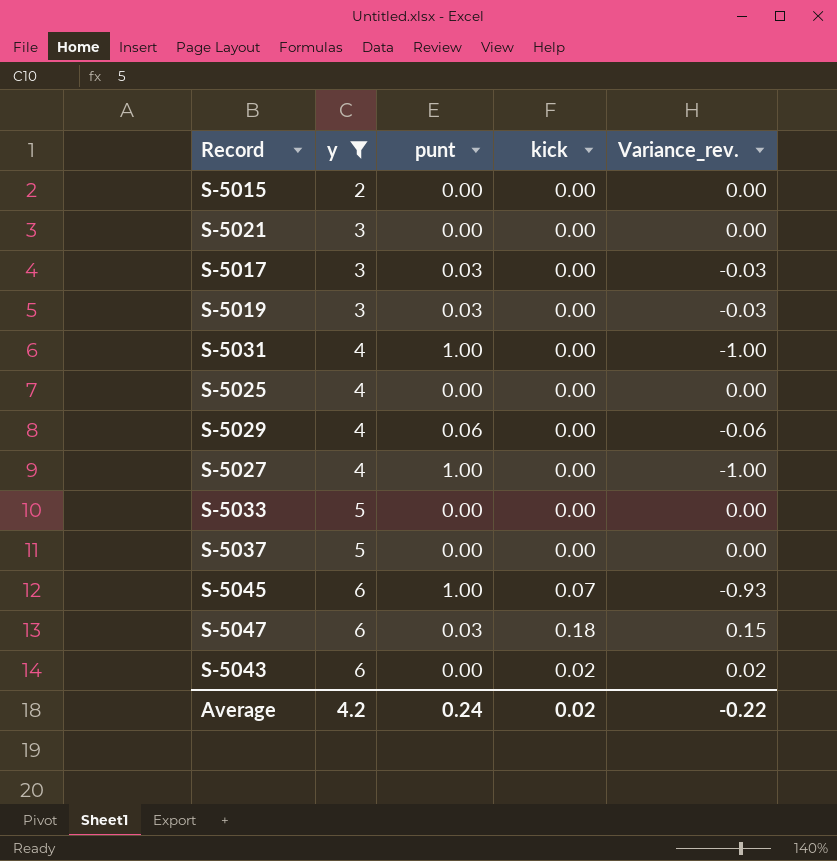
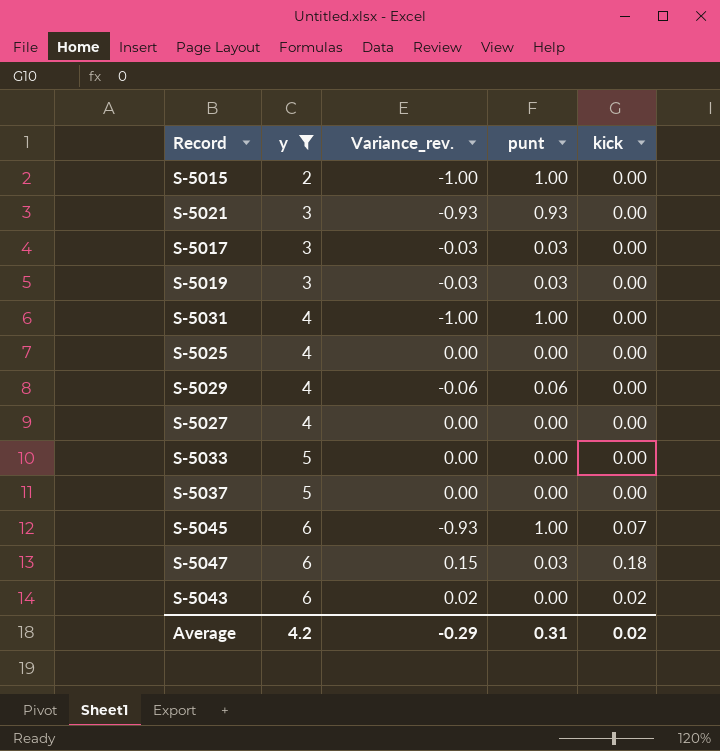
column Variance_rev. | position: 5 -> 3
S-5015 | Variance_rev.: 0.00 -> -1.00
S-5015 | punt: 0.00 -> 1.00
S-5021 | Variance_rev.: 0.00 -> -0.93
S-5021 | punt: 0.00 -> 0.93
S-5027 | Variance_rev.: -1.00 -> 0.00
S-5027 | punt: 1.00 -> 0.00
Average | Variance_rev.: -0.22 -> -0.29
Average | punt: 0.24 -> 0.31

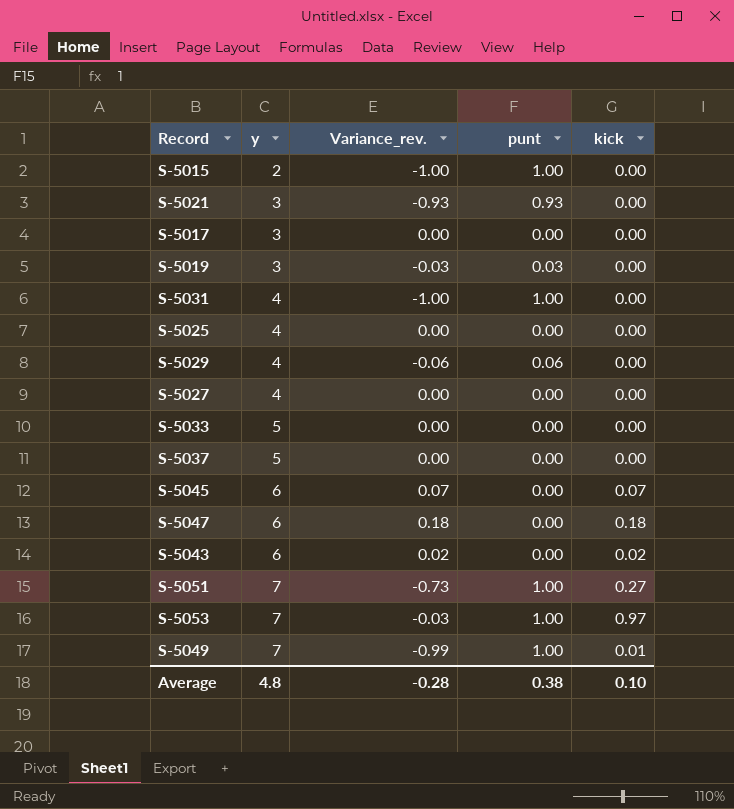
filter: y != 7 -> none
S-5017 | Variance_rev.: -0.03 -> 0.00
S-5017 | punt: 0.03 -> 0.00
S-5045 | Variance_rev.: -0.93 -> 0.07
S-5045 | punt: 1.00 -> 0.00
S-5047 | Variance_rev.: 0.15 -> 0.18
S-5047 | punt: 0.03 -> 0.00
Average | y: 4.2 -> 4.8
Average | Variance_rev.: -0.29 -> -0.28
Average | punt: 0.31 -> 0.38
Average | kick: 0.02 -> 0.10

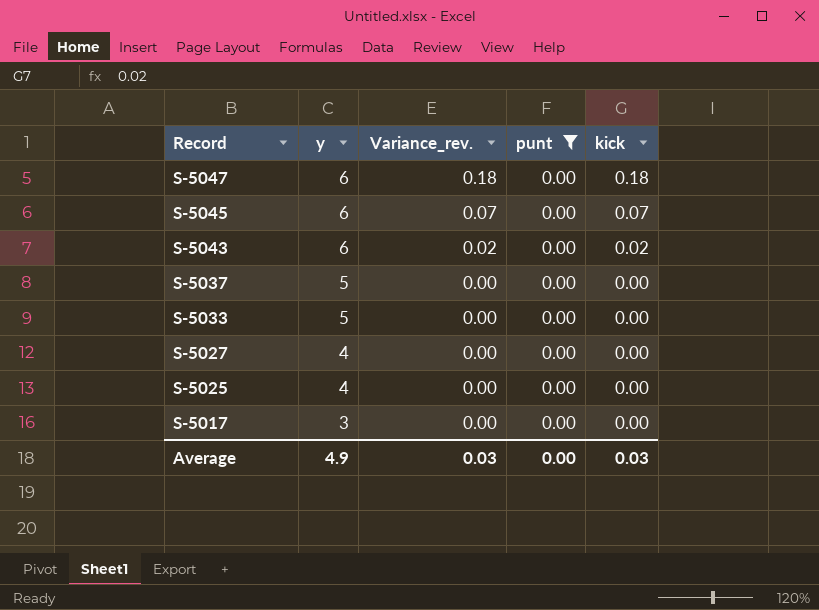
filter: none -> punt = 0.00
row order: y ascending -> Record descending
Average | y: 4.8 -> 4.9
Average | Variance_rev.: -0.28 -> 0.03
Average | punt: 0.38 -> 0.00
Average | kick: 0.10 -> 0.03

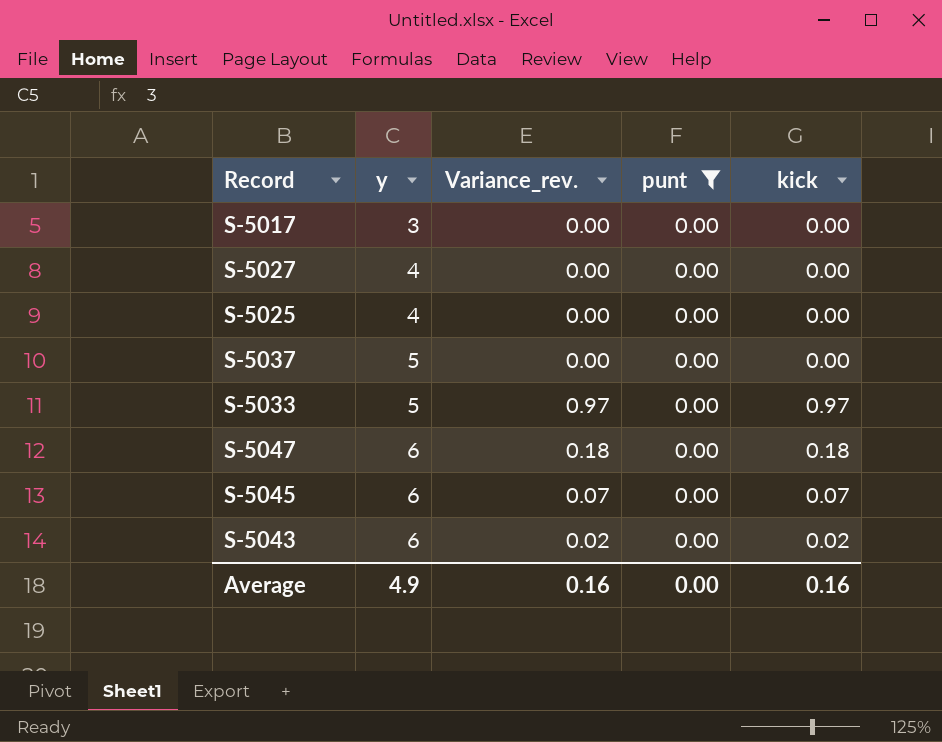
row order: Record descending -> y ascending
S-5033 | Variance_rev.: 0.00 -> 0.97
S-5033 | kick: 0.00 -> 0.97
Average | Variance_rev.: 0.03 -> 0.16
Average | kick: 0.03 -> 0.16

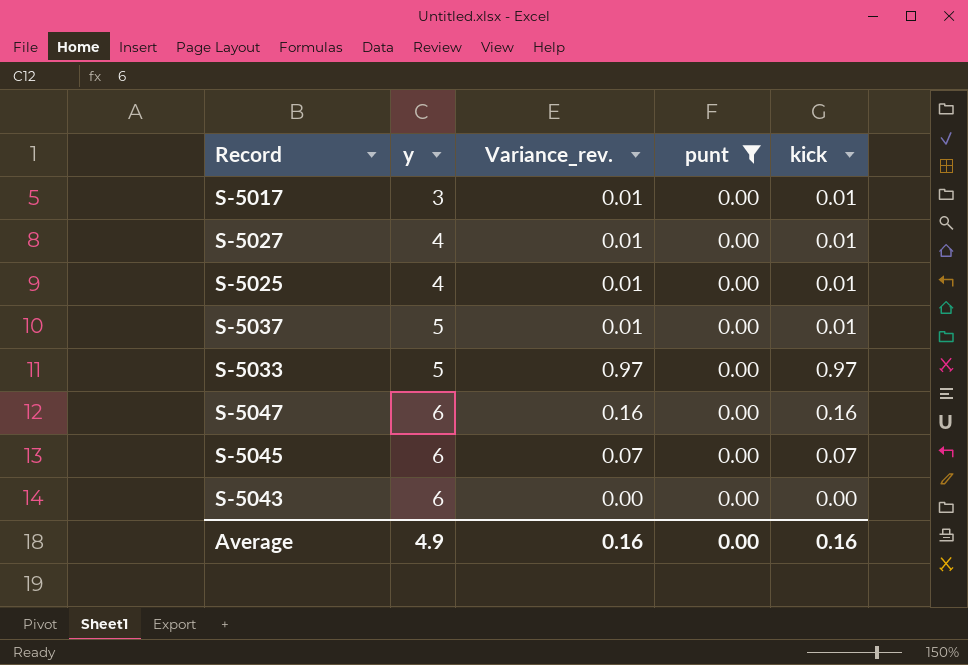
S-5017 | Variance_rev.: 0.00 -> 0.01
S-5017 | kick: 0.00 -> 0.01
S-5027 | Variance_rev.: 0.00 -> 0.01
S-5027 | kick: 0.00 -> 0.01
S-5025 | Variance_rev.: 0.00 -> 0.01
S-5025 | kick: 0.00 -> 0.01
S-5037 | Variance_rev.: 0.00 -> 0.01
S-5037 | kick: 0.00 -> 0.01
S-5047 | Variance_rev.: 0.18 -> 0.16
S-5047 | kick: 0.18 -> 0.16
S-5043 | Variance_rev.: 0.02 -> 0.00
S-5043 | kick: 0.02 -> 0.00

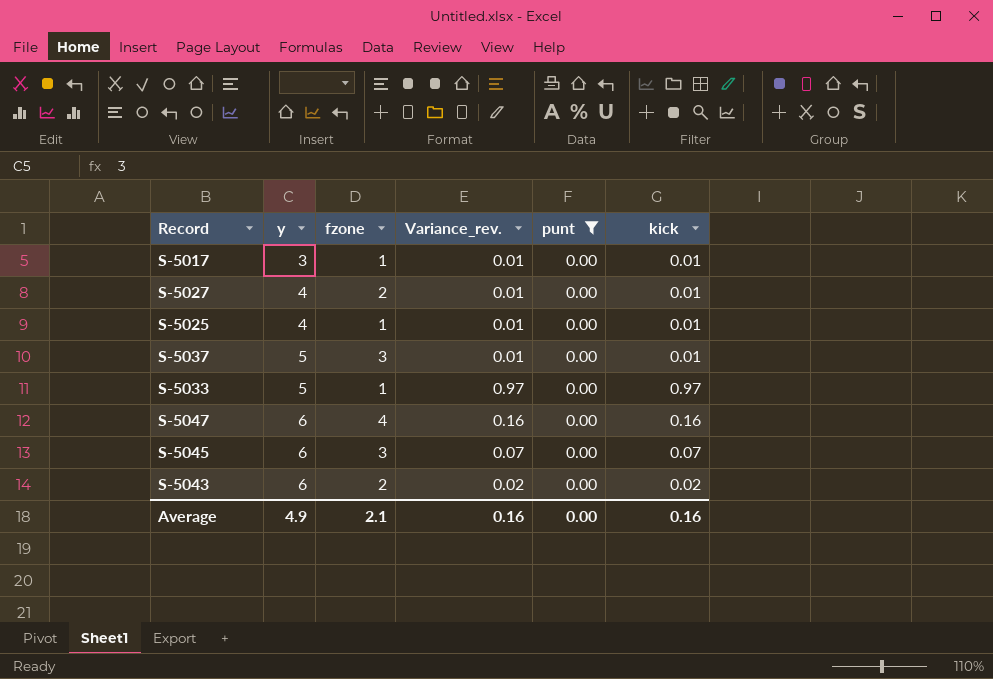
column fzone | position: none -> 3
S-5043 | Variance_rev.: 0.00 -> 0.02
S-5043 | kick: 0.00 -> 0.02

